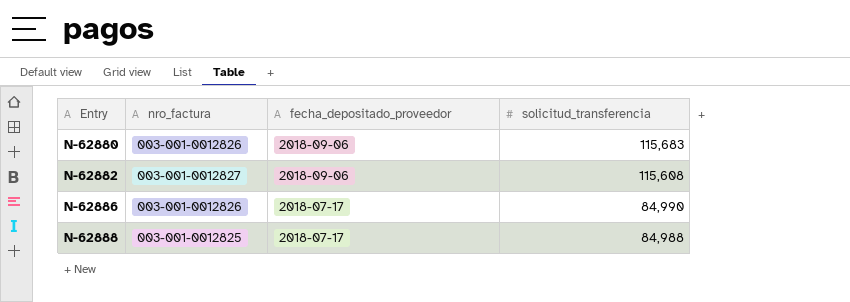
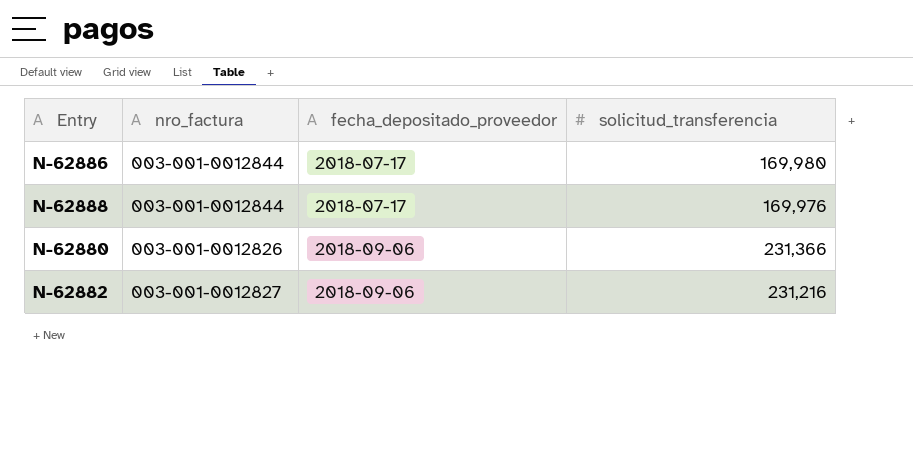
row order: Entry ascending -> fecha_depositado_proveedor ascending
N-62886 | nro_factura: 003-001-0012826 -> 003-001-0012844
N-62886 | solicitud_transferencia: 84,990 -> 169,980
N-62888 | nro_factura: 003-001-0012825 -> 003-001-0012844
N-62888 | solicitud_transferencia: 84,988 -> 169,976
N-62880 | solicitud_transferencia: 115,683 -> 231,366
N-62882 | solicitud_transferencia: 115,608 -> 231,216

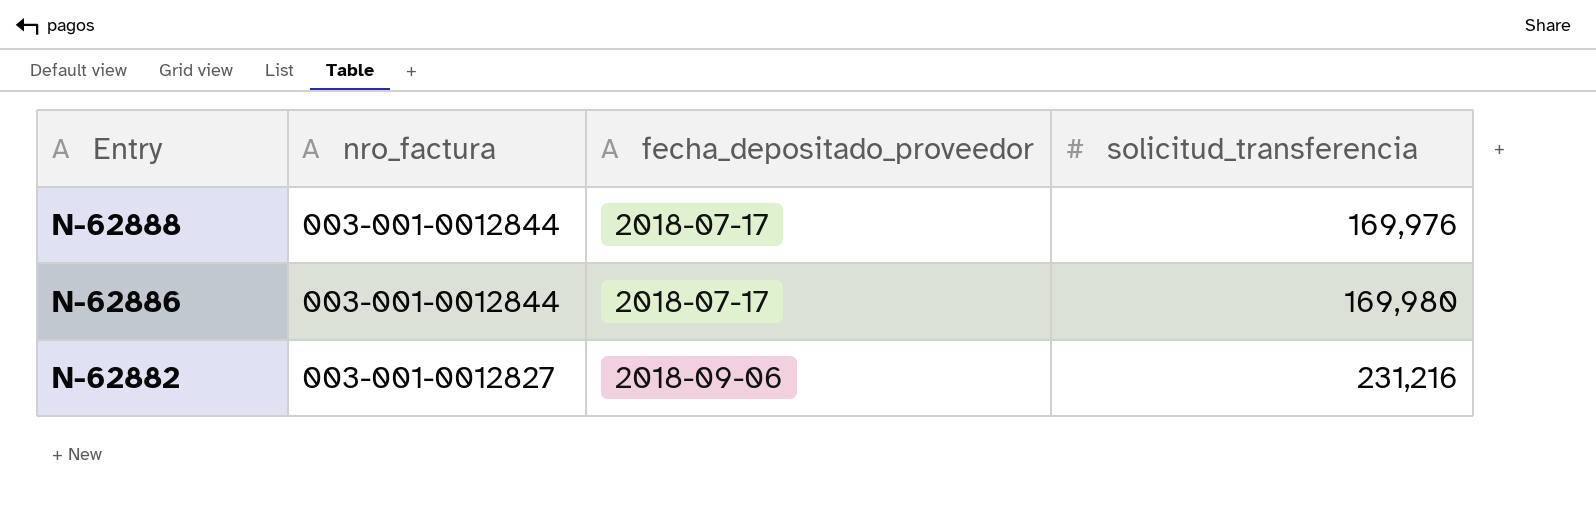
row order: fecha_depositado_proveedor ascending -> Entry descending
row N-62880: 003-001-0012826 | 2018-09-06 | 231,366 -> none

